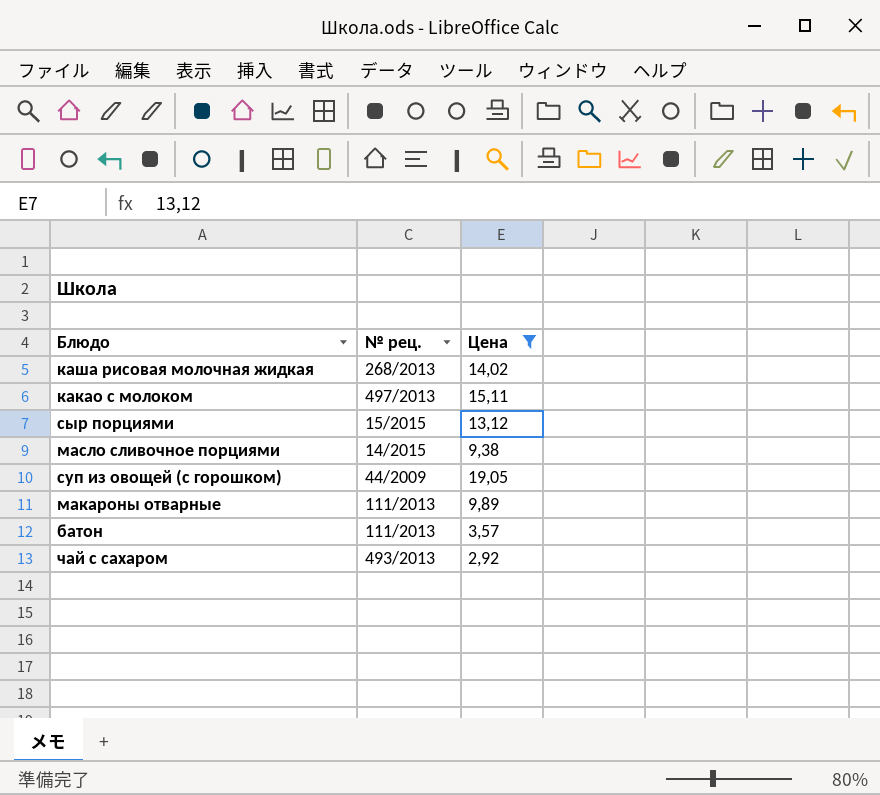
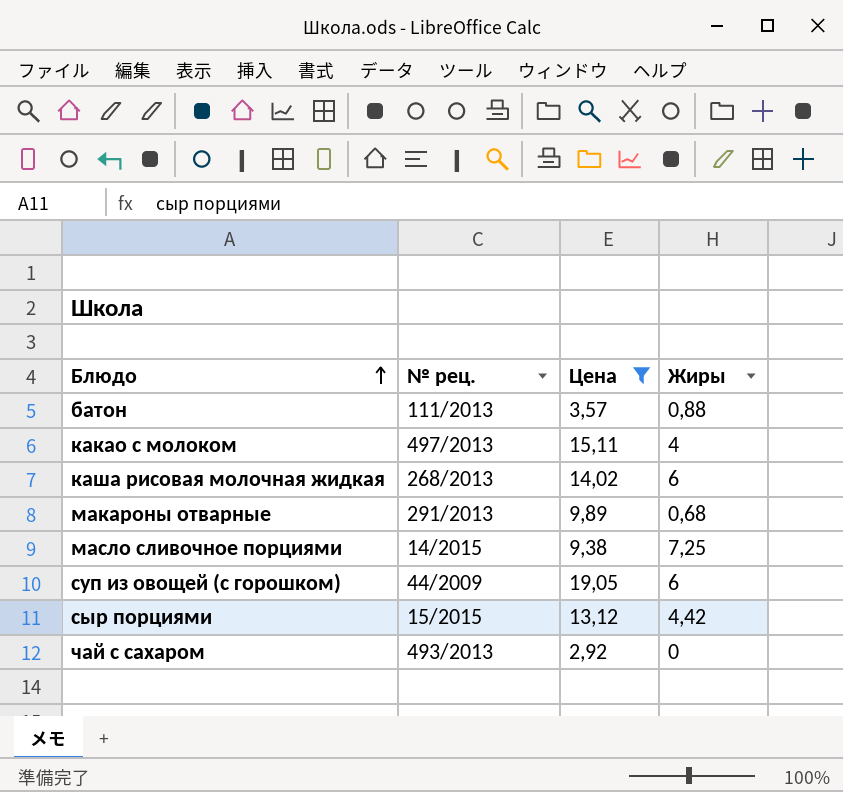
row order: none -> Блюдо ascending
column Жиры | position: none -> 4
макароны отварные | № рец.: 111/2013 -> 291/2013

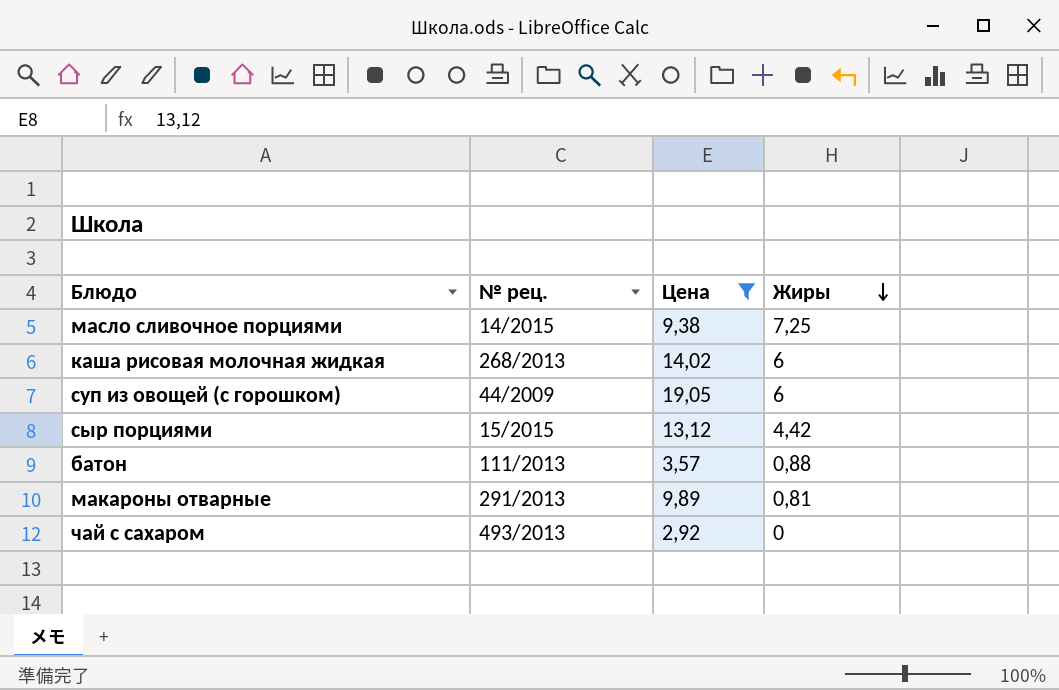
row order: Блюдо ascending -> Жиры descending
row какао с молоком: 497/2013 | 15,11 | 4 -> none
макароны отварные | Жиры: 0,68 -> 0,81

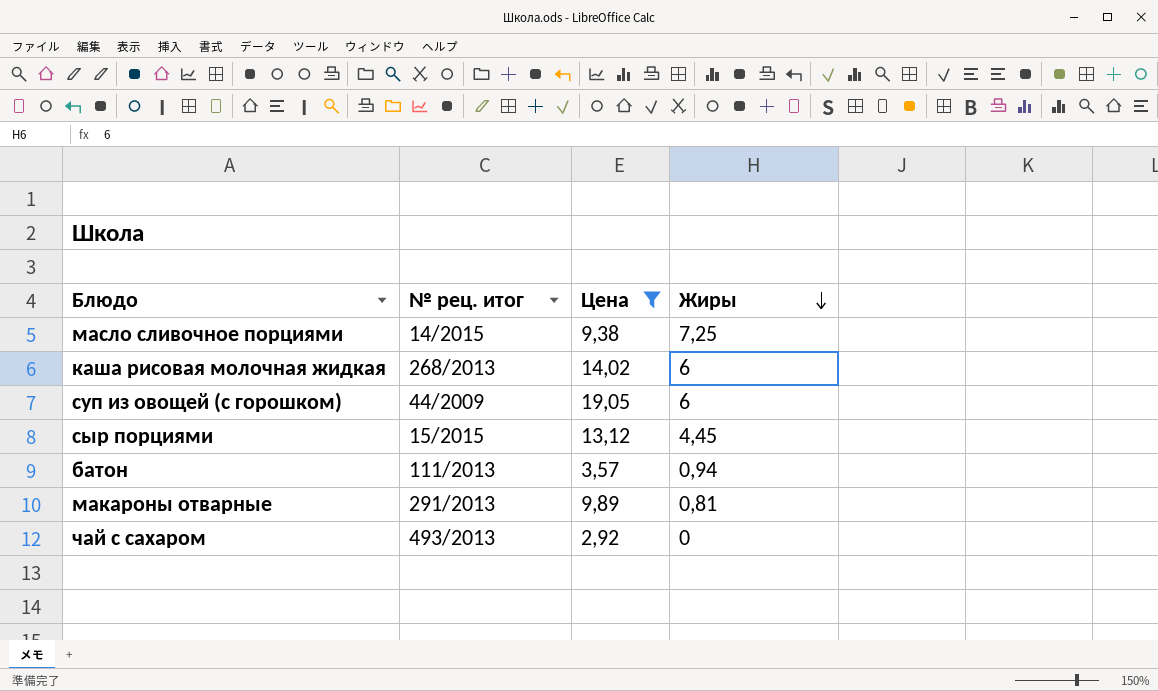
column name: № рец. -> № рец. итог
сыр порциями | Жиры: 4,42 -> 4,45
батон | Жиры: 0,88 -> 0,94

